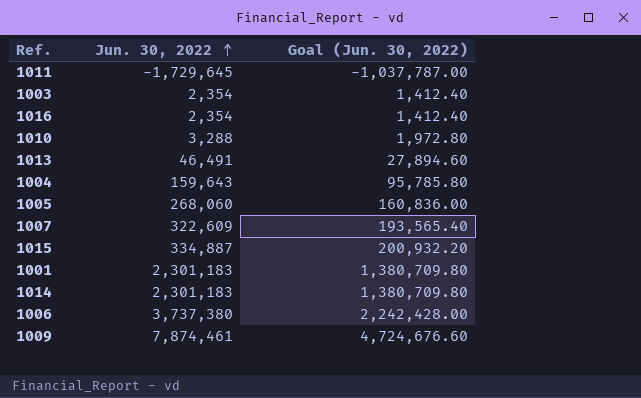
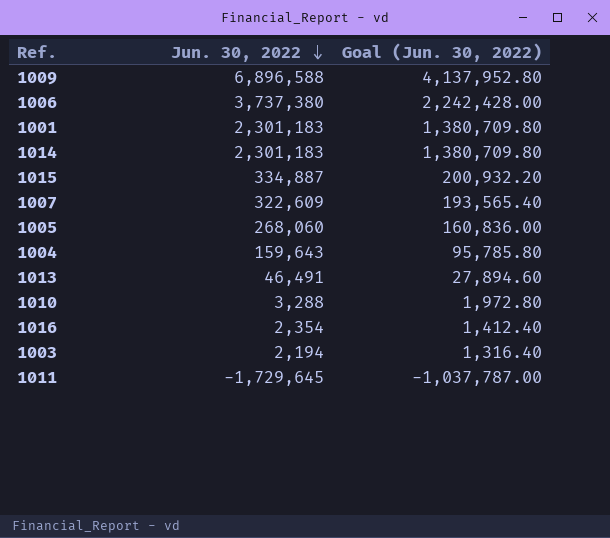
row order: Jun. 30, 2022 ascending -> Jun. 30, 2022 descending
1009 | Jun. 30, 2022: 7,874,461 -> 6,896,588
1009 | Goal (Jun. 30, 2022): 4,724,676.60 -> 4,137,952.80
1003 | Jun. 30, 2022: 2,354 -> 2,194
1003 | Goal (Jun. 30, 2022): 1,412.40 -> 1,316.40

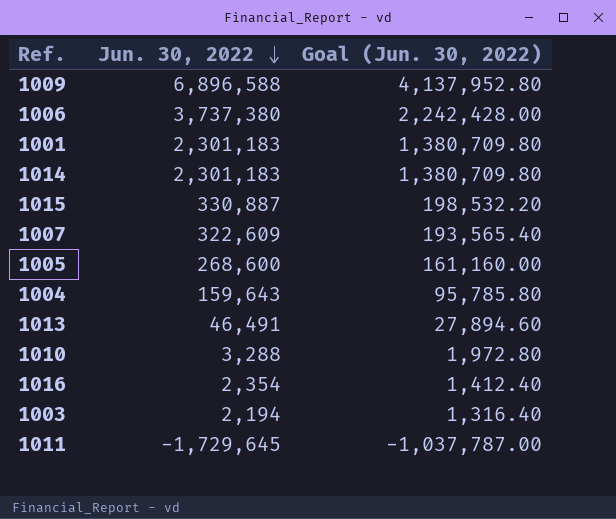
1015 | Jun. 30, 2022: 334,887 -> 330,887
1015 | Goal (Jun. 30, 2022): 200,932.20 -> 198,532.20
1005 | Jun. 30, 2022: 268,060 -> 268,600
1005 | Goal (Jun. 30, 2022): 160,836.00 -> 161,160.00

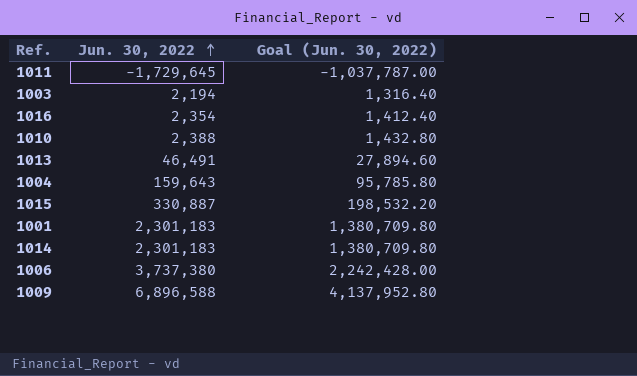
row order: Jun. 30, 2022 descending -> Jun. 30, 2022 ascending
row 1007: 322,609 | 193,565.40 -> none
row 1005: 268,600 | 161,160.00 -> none
1010 | Jun. 30, 2022: 3,288 -> 2,388
1010 | Goal (Jun. 30, 2022): 1,972.80 -> 1,432.80

